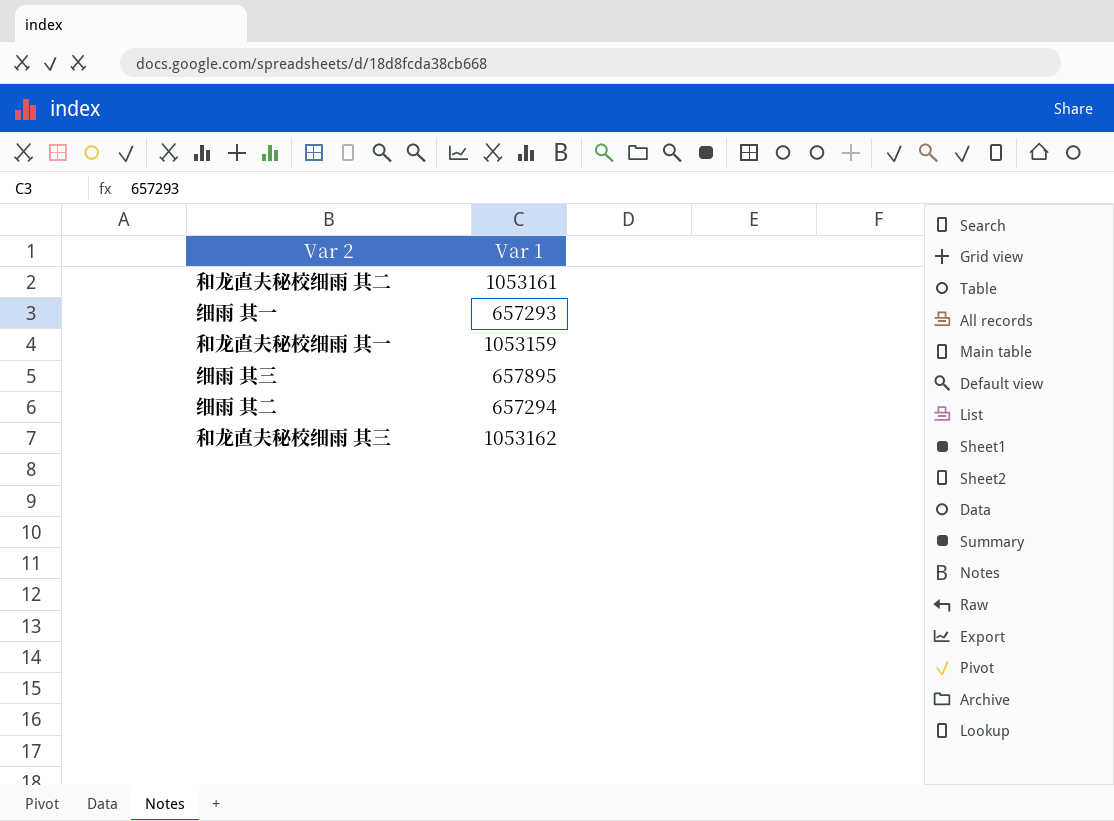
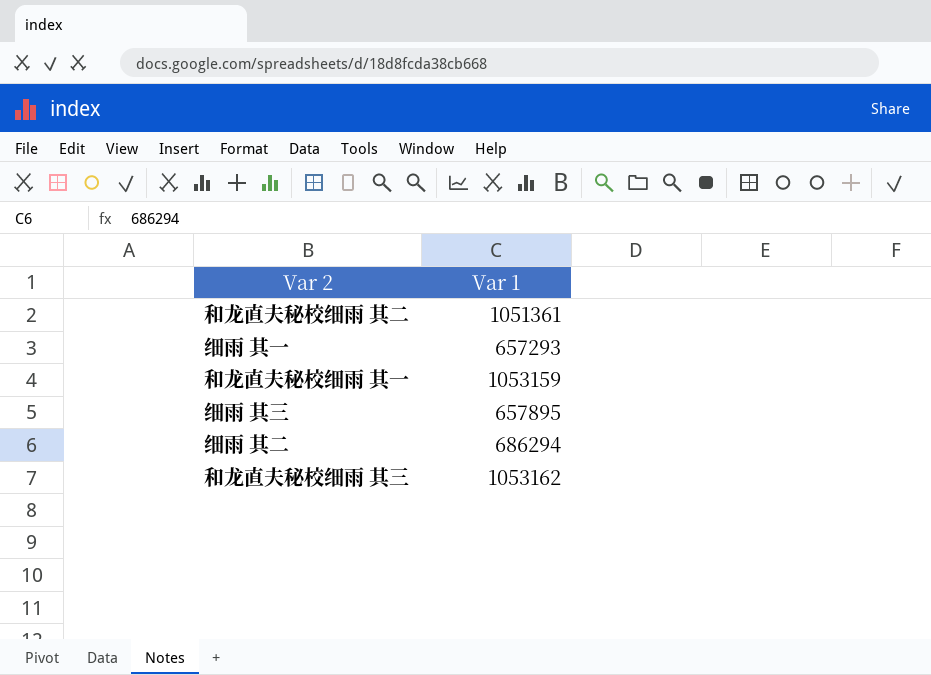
和龙直夫秘校细雨 其二 | Var 1: 1053161 -> 1051361
细雨 其二 | Var 1: 657294 -> 686294

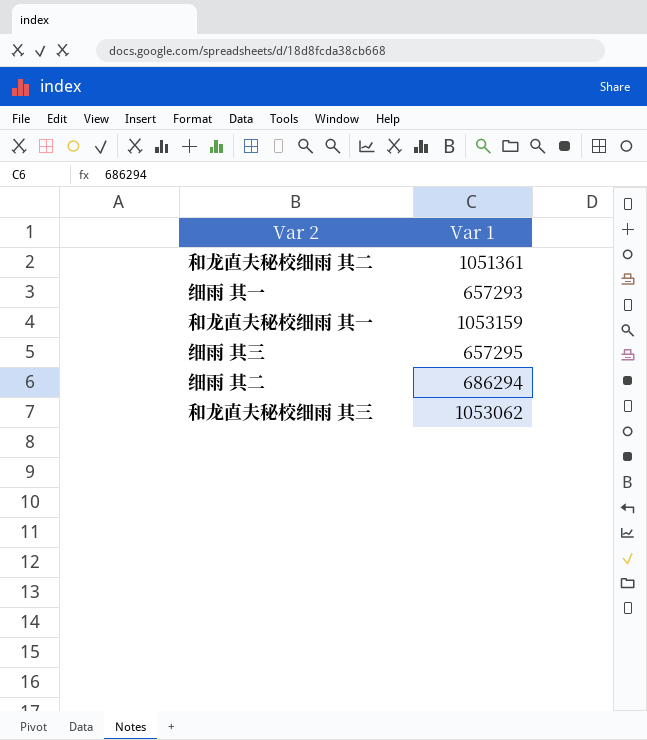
细雨 其三 | Var 1: 657895 -> 657295
和龙直夫秘校细雨 其三 | Var 1: 1053162 -> 1053062

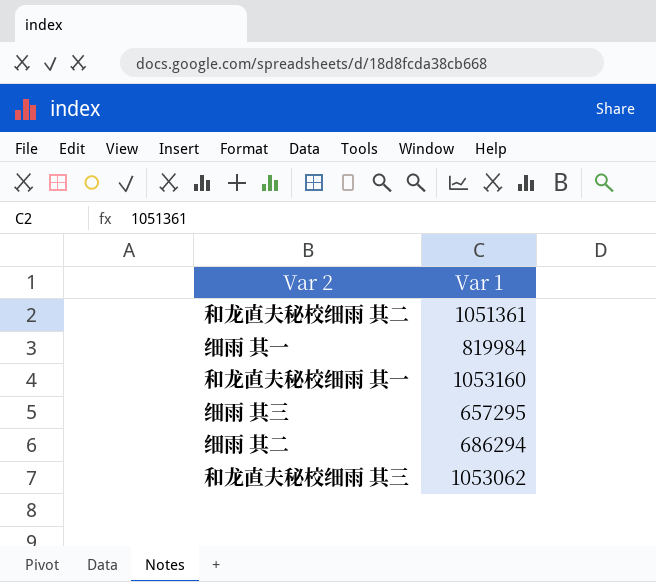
细雨 其一 | Var 1: 657293 -> 819984
和龙直夫秘校细雨 其一 | Var 1: 1053159 -> 1053160

